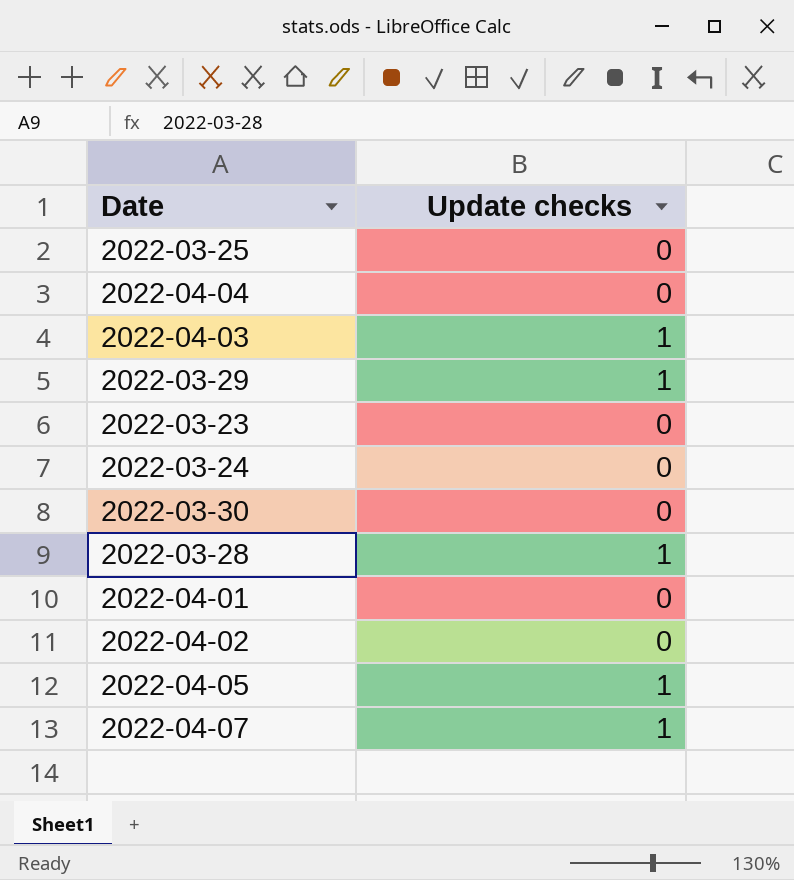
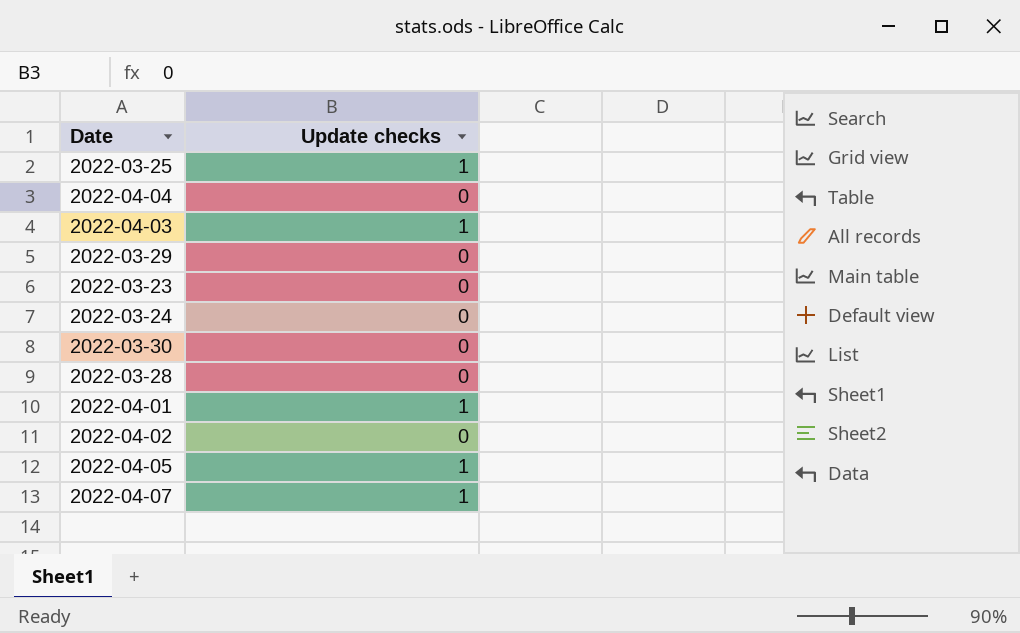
2022-03-25 | Update checks: 0 -> 1
2022-03-29 | Update checks: 1 -> 0
2022-03-28 | Update checks: 1 -> 0
2022-04-01 | Update checks: 0 -> 1

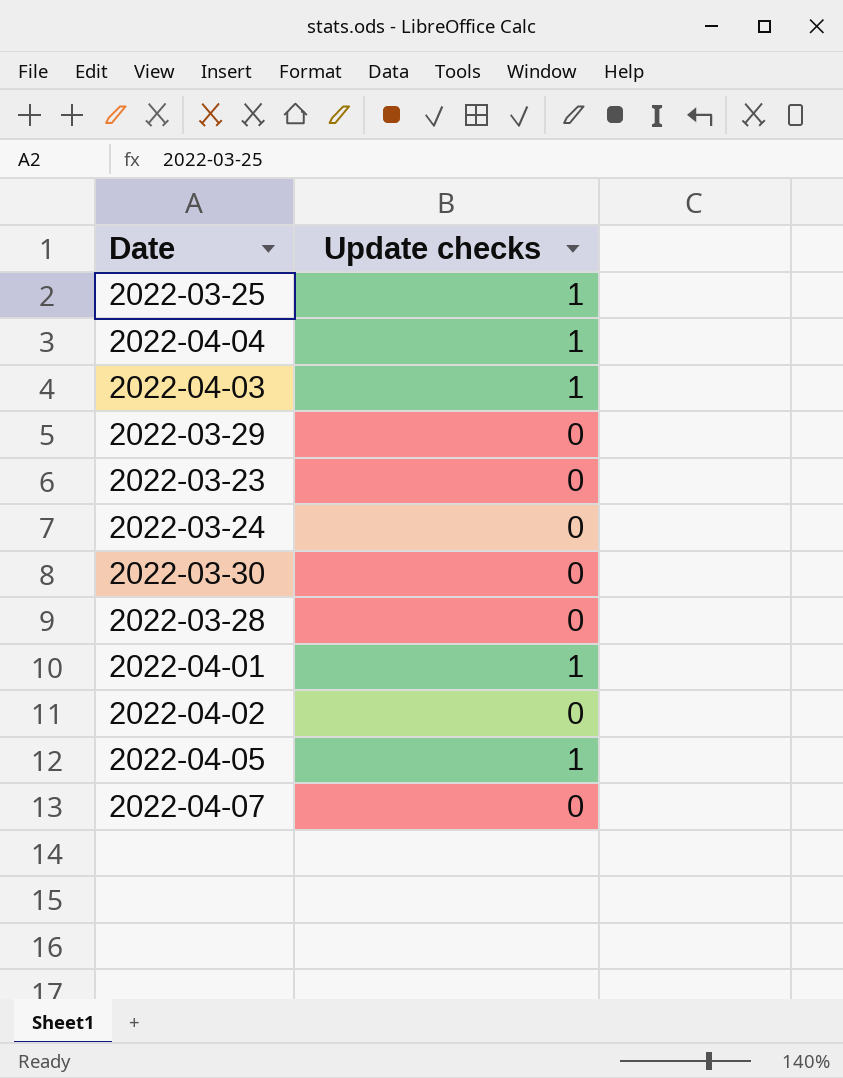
2022-04-04 | Update checks: 0 -> 1
2022-04-07 | Update checks: 1 -> 0

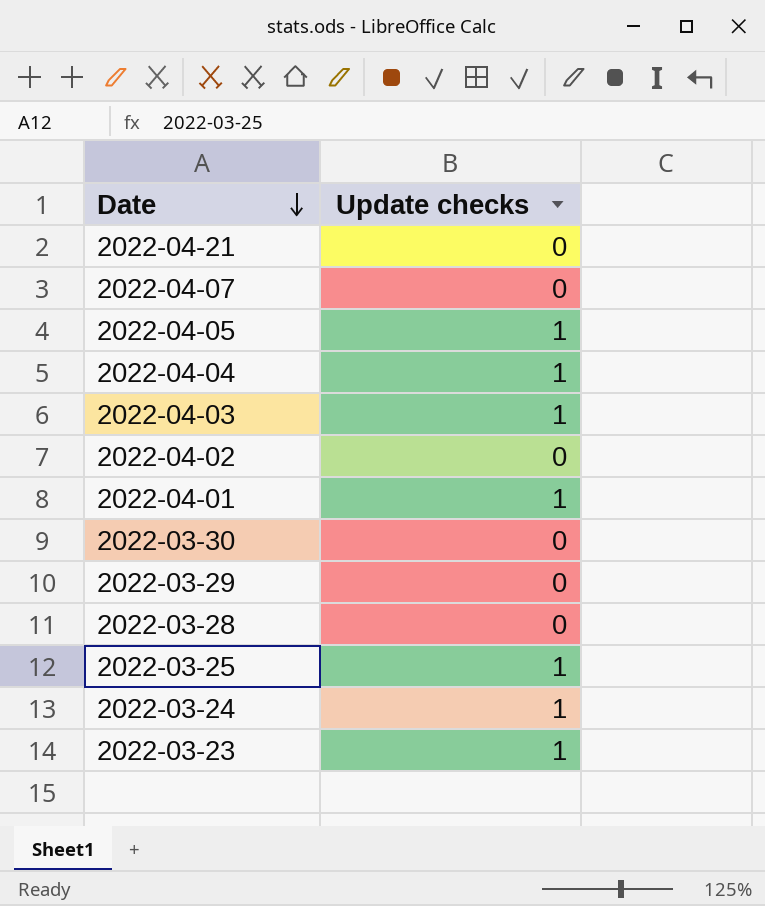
row order: none -> Date descending
row 2022-04-21: none -> 0
2022-03-24 | Update checks: 0 -> 1
2022-03-23 | Update checks: 0 -> 1

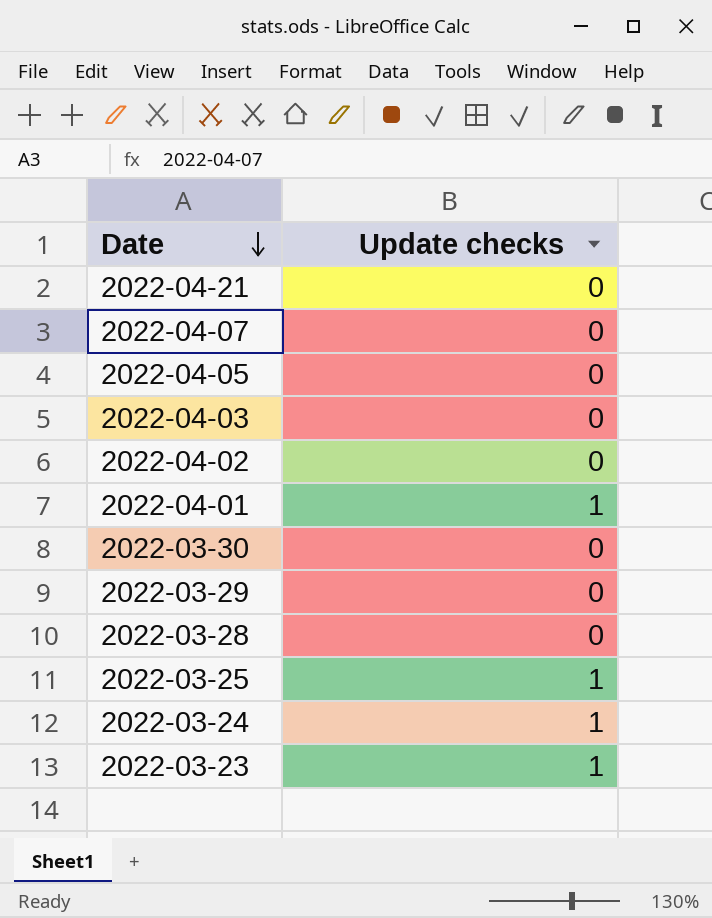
row 2022-04-04: 1 -> none
2022-04-05 | Update checks: 1 -> 0
2022-04-03 | Update checks: 1 -> 0

